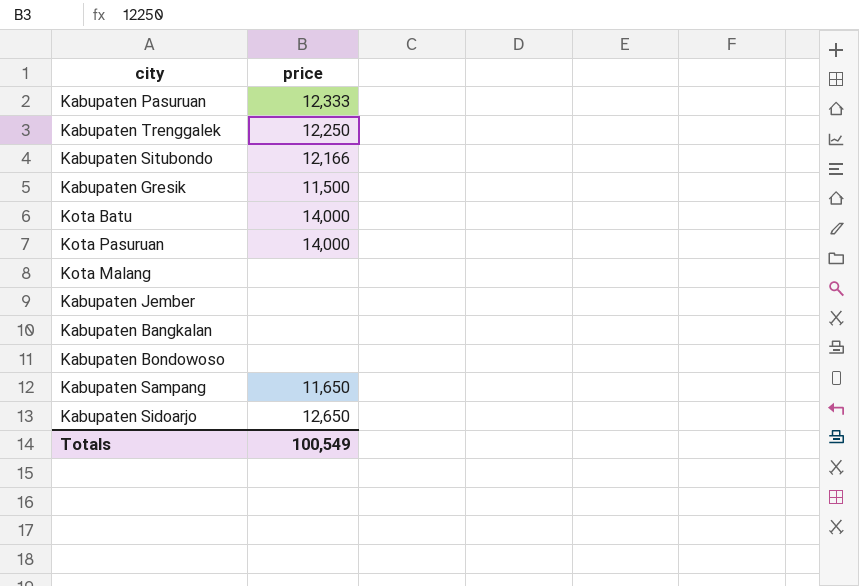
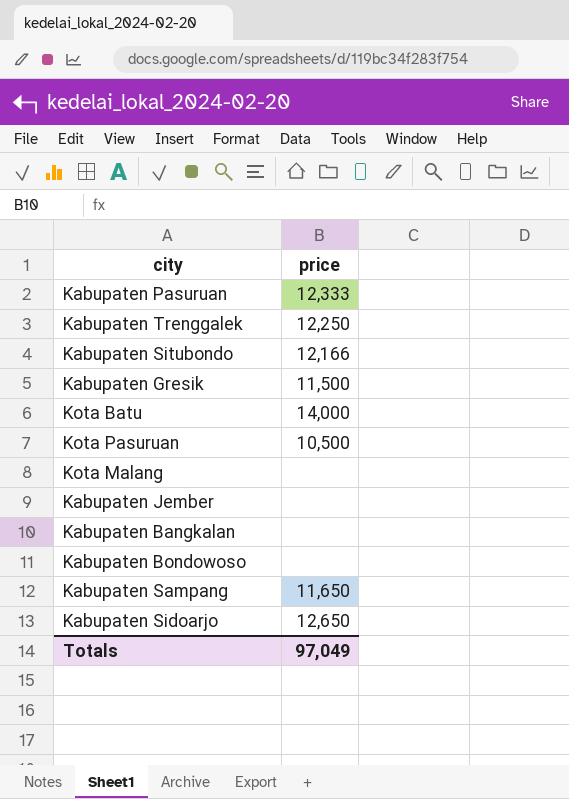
Kota Pasuruan | price: 14,000 -> 10,500
Totals | price: 100,549 -> 97,049

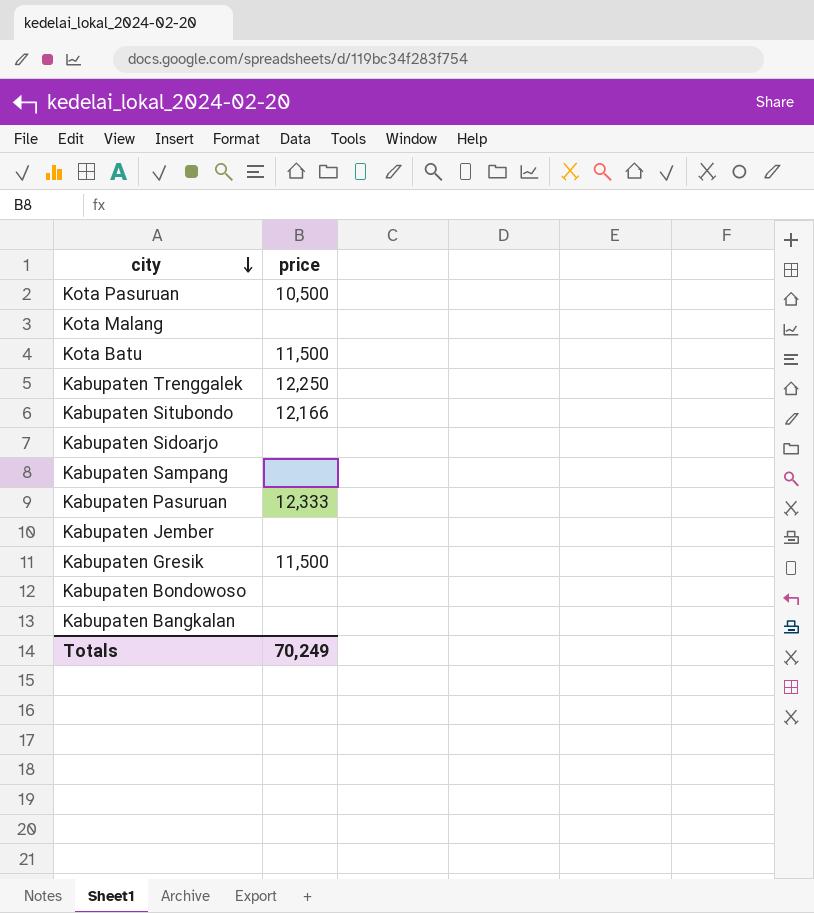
row order: none -> city descending
Kota Batu | price: 14,000 -> 11,500
Kabupaten Sidoarjo | price: 12,650 -> none
Kabupaten Sampang | price: 11,650 -> none
Totals | price: 97,049 -> 70,249

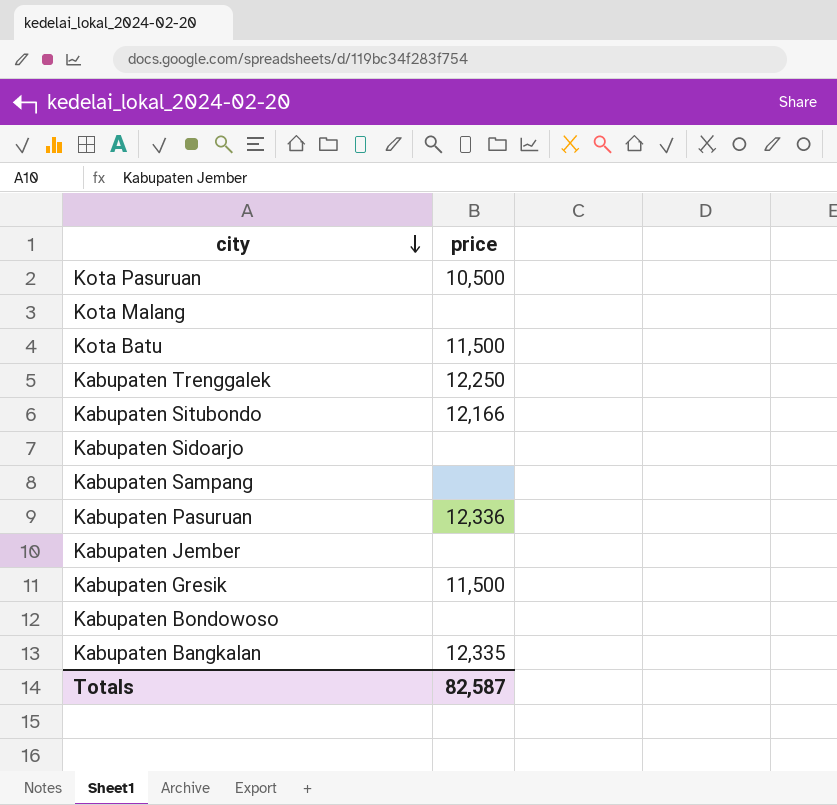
Kabupaten Pasuruan | price: 12,333 -> 12,336
Kabupaten Bangkalan | price: none -> 12,335
Totals | price: 70,249 -> 82,587

